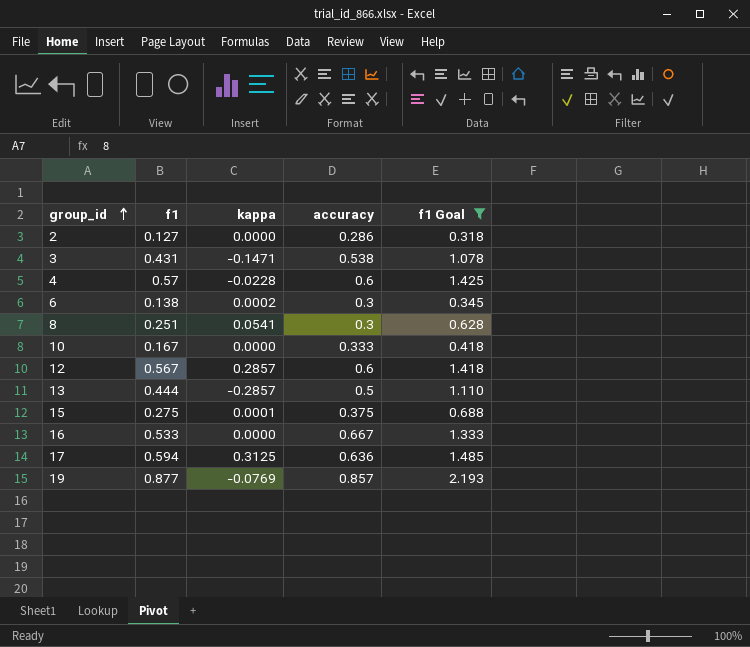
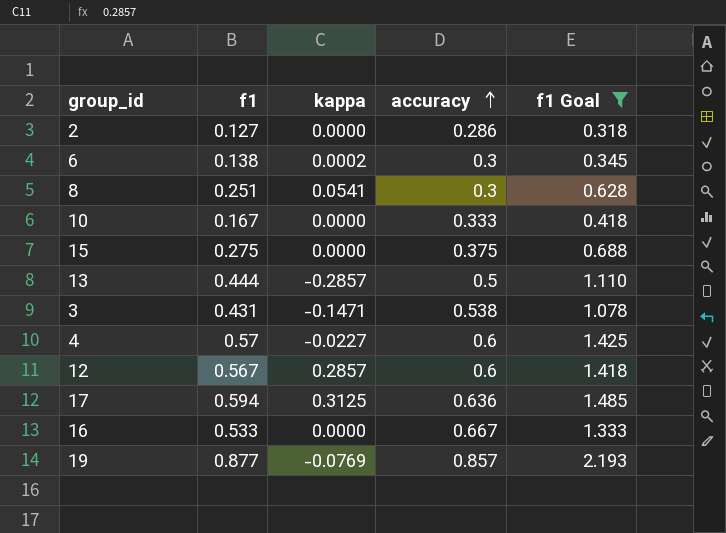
row order: group_id ascending -> accuracy ascending
15 | kappa: 0.0001 -> 0.0000
4 | kappa: -0.0228 -> -0.0227

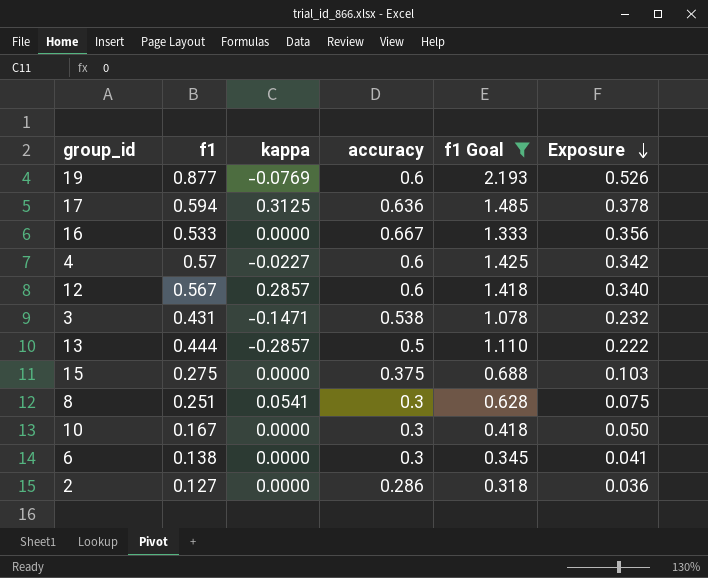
row order: accuracy ascending -> Exposure descending
column Exposure | formula: none -> [f1] * [accuracy]
19 | accuracy: 0.857 -> 0.6
10 | accuracy: 0.333 -> 0.3
6 | kappa: 0.0002 -> 0.0000

